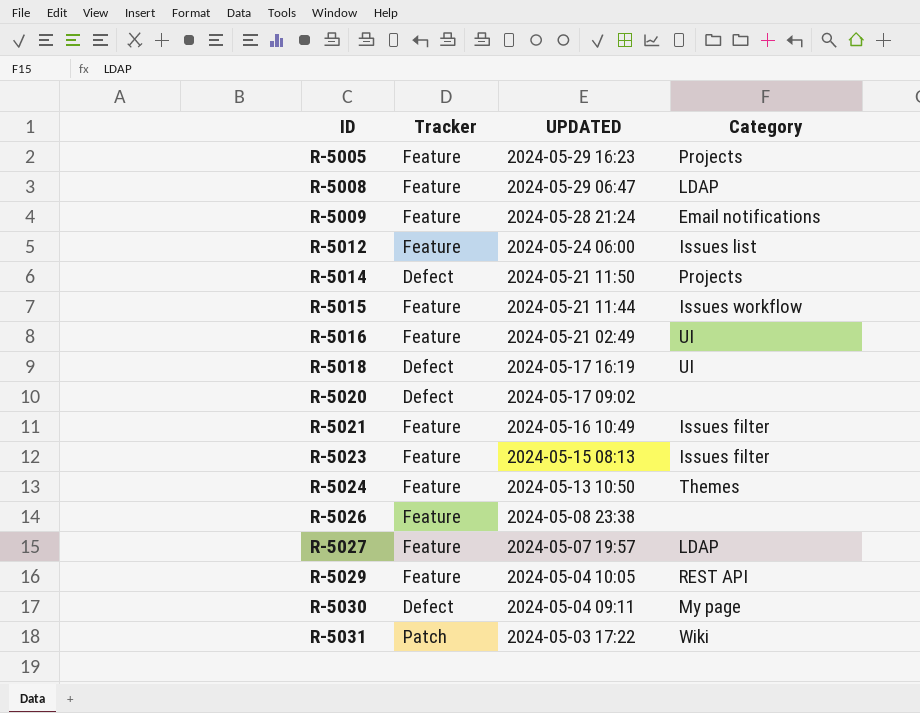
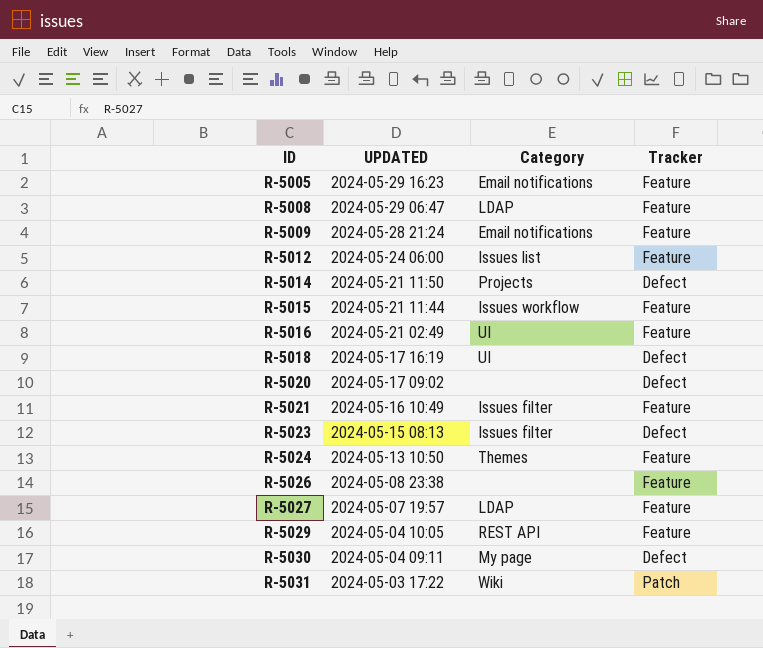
column Tracker | position: 2 -> 4
R-5005 | Category: Projects -> Email notifications
R-5023 | Tracker: Feature -> Defect

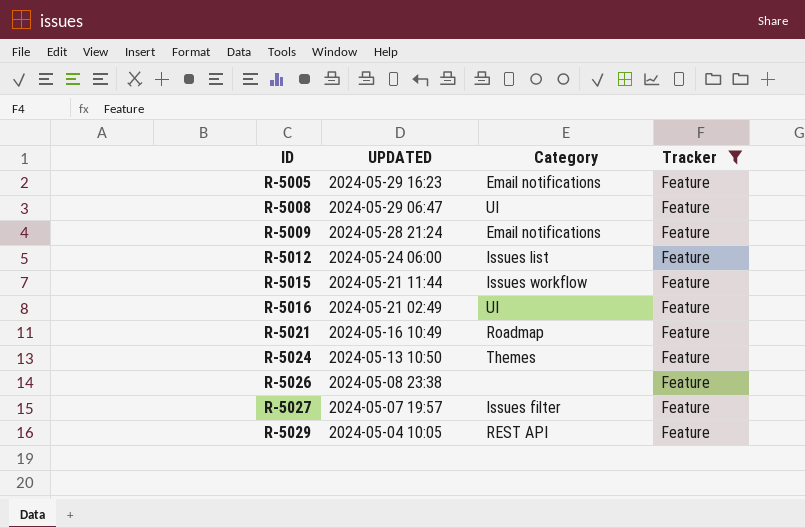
filter: none -> Tracker = Feature
R-5008 | Category: LDAP -> UI
R-5021 | Category: Issues filter -> Roadmap
R-5027 | Category: LDAP -> Issues filter

